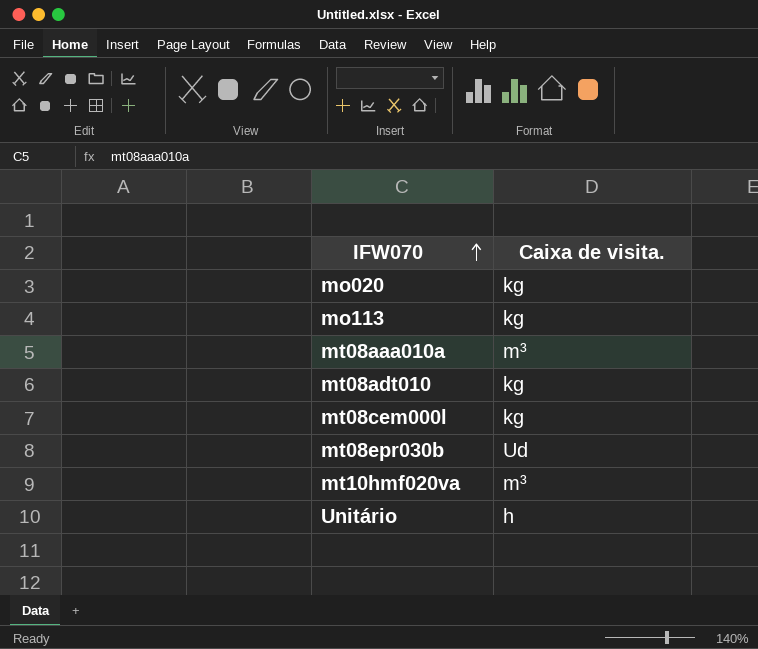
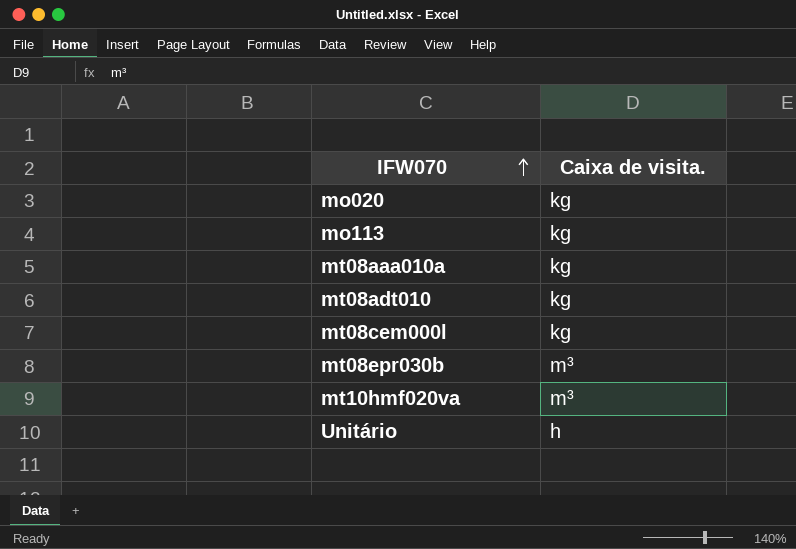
mt08aaa010a | Caixa de visita.: m³ -> kg
mt08epr030b | Caixa de visita.: Ud -> m³

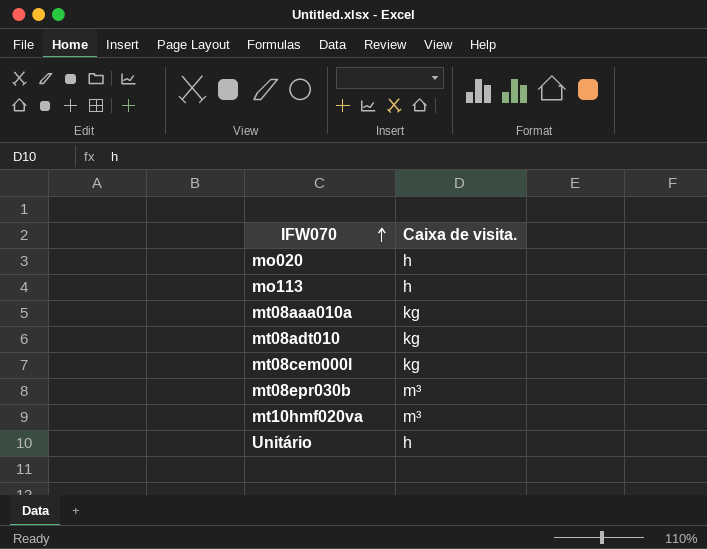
mo020 | Caixa de visita.: kg -> h
mo113 | Caixa de visita.: kg -> h

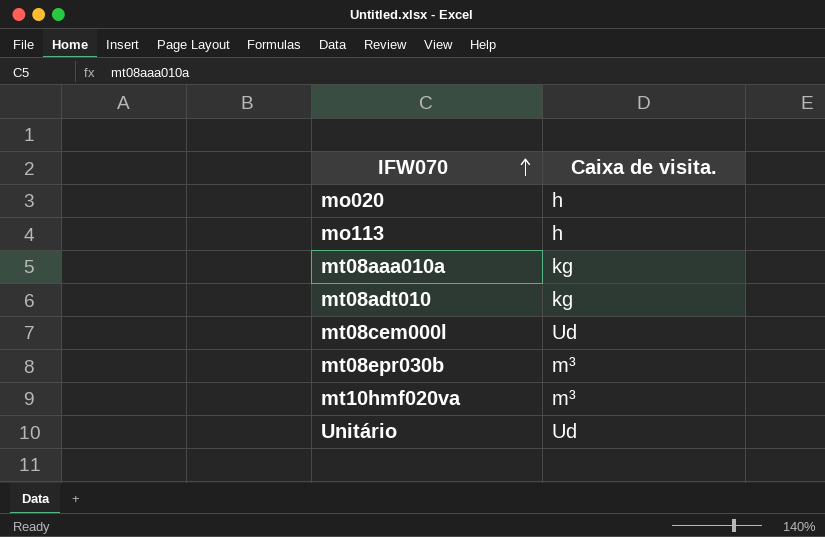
mt08cem000l | Caixa de visita.: kg -> Ud
Unitário | Caixa de visita.: h -> Ud

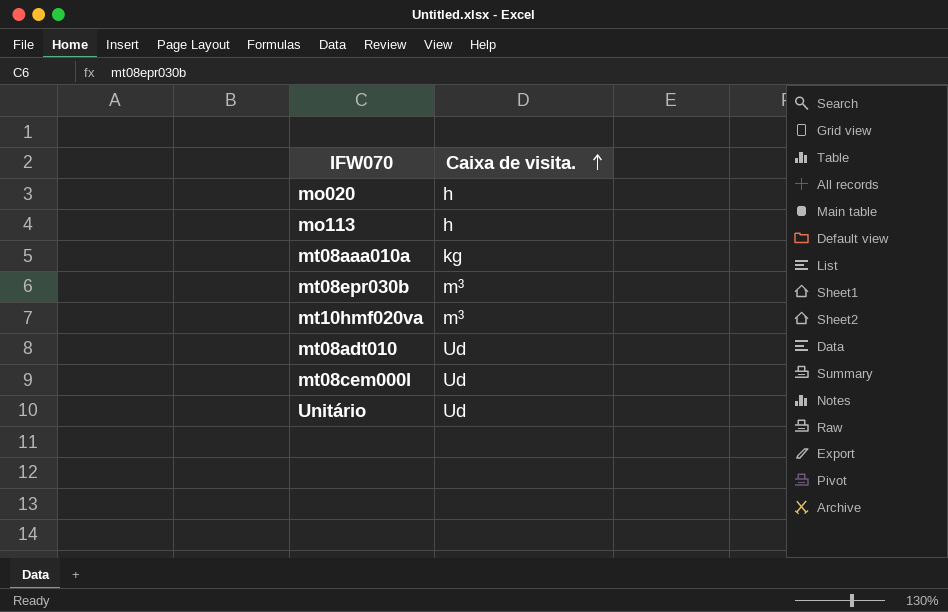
row order: IFW070 ascending -> Caixa de visita. ascending
mt08adt010 | Caixa de visita.: kg -> Ud

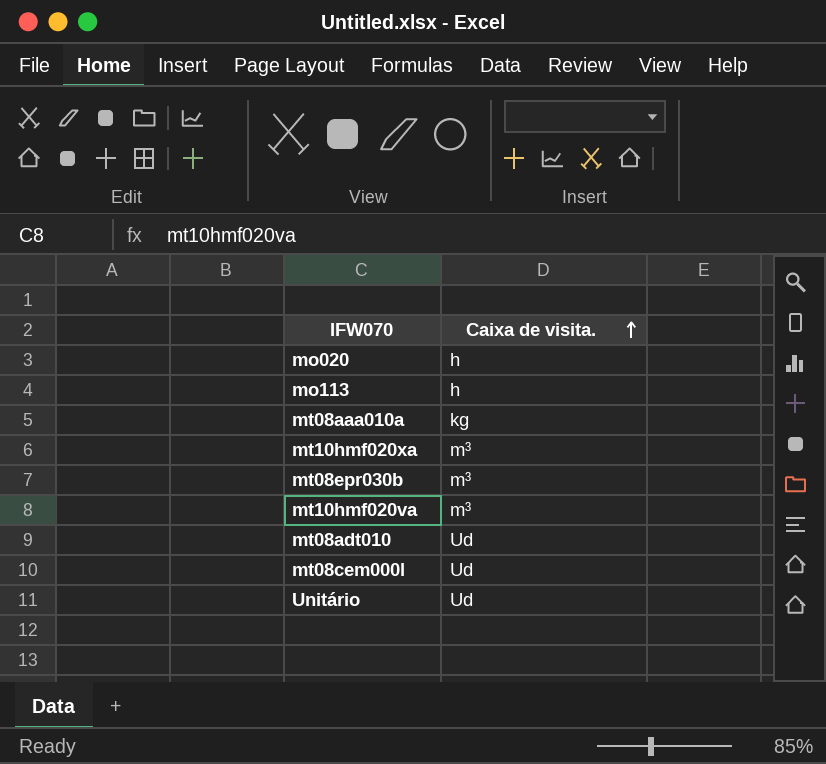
row mt10hmf020xa: none -> m³

